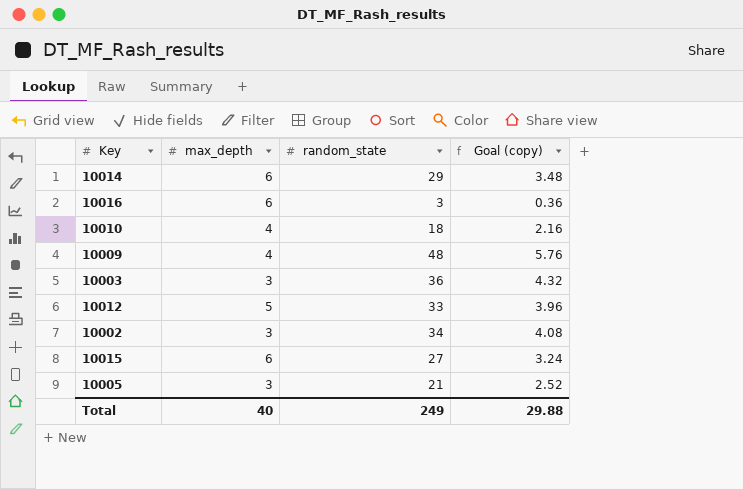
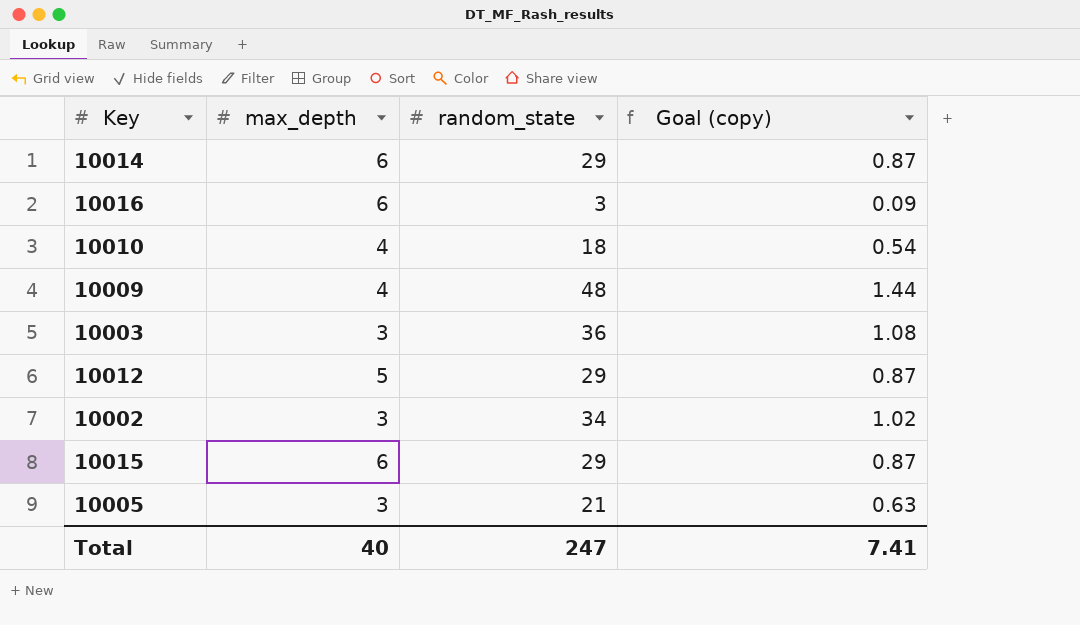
column Goal (copy) | formula: [random_state] * 0.12 -> [random_state] * 0.03
10012 | random_state: 33 -> 29
10015 | random_state: 27 -> 29
Total | random_state: 249 -> 247
Total | Goal (copy): 29.88 -> 7.41

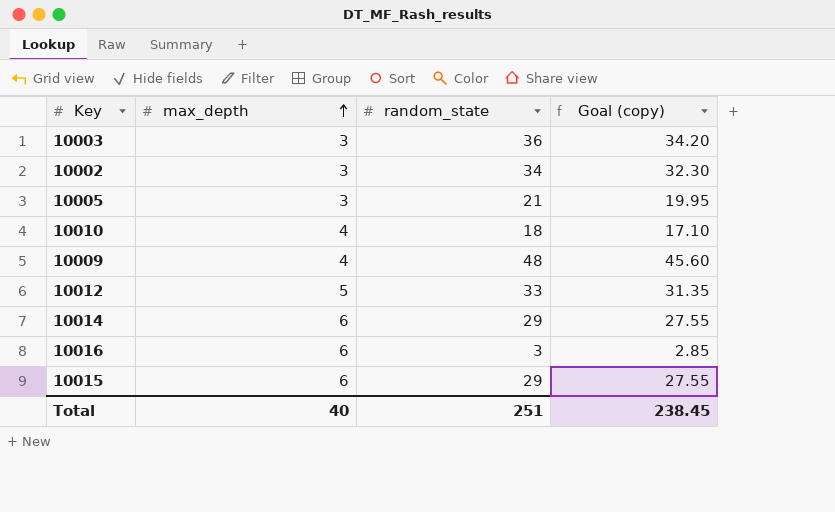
row order: none -> max_depth ascending
column Goal (copy) | formula: [random_state] * 0.03 -> [random_state] * 0.95
10012 | random_state: 29 -> 33
Total | random_state: 247 -> 251
Total | Goal (copy): 7.41 -> 238.45

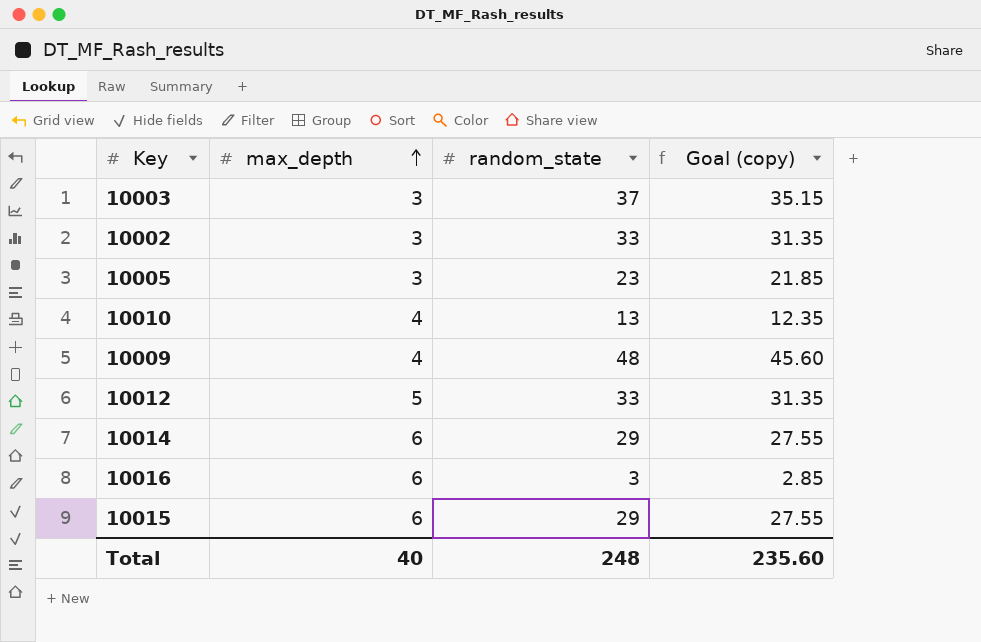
10003 | random_state: 36 -> 37
10003 | Goal (copy): 34.20 -> 35.15
10002 | random_state: 34 -> 33
10002 | Goal (copy): 32.30 -> 31.35
10005 | random_state: 21 -> 23
10005 | Goal (copy): 19.95 -> 21.85
10010 | random_state: 18 -> 13
10010 | Goal (copy): 17.10 -> 12.35
Total | random_state: 251 -> 248
Total | Goal (copy): 238.45 -> 235.60

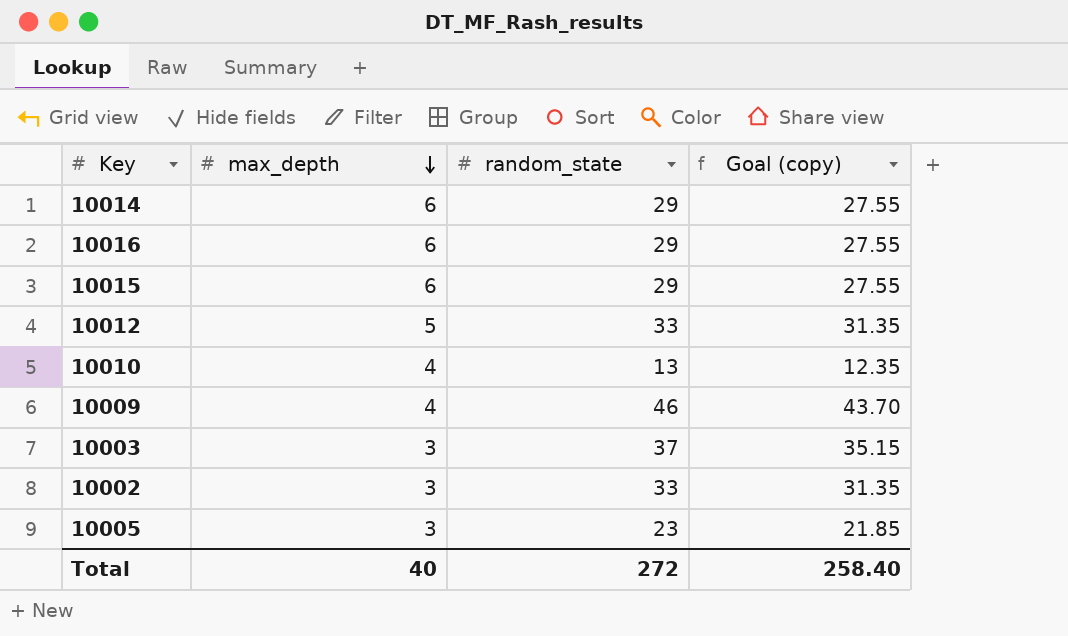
row order: max_depth ascending -> max_depth descending
10016 | random_state: 3 -> 29
10016 | Goal (copy): 2.85 -> 27.55
10009 | random_state: 48 -> 46
10009 | Goal (copy): 45.60 -> 43.70
Total | random_state: 248 -> 272
Total | Goal (copy): 235.60 -> 258.40

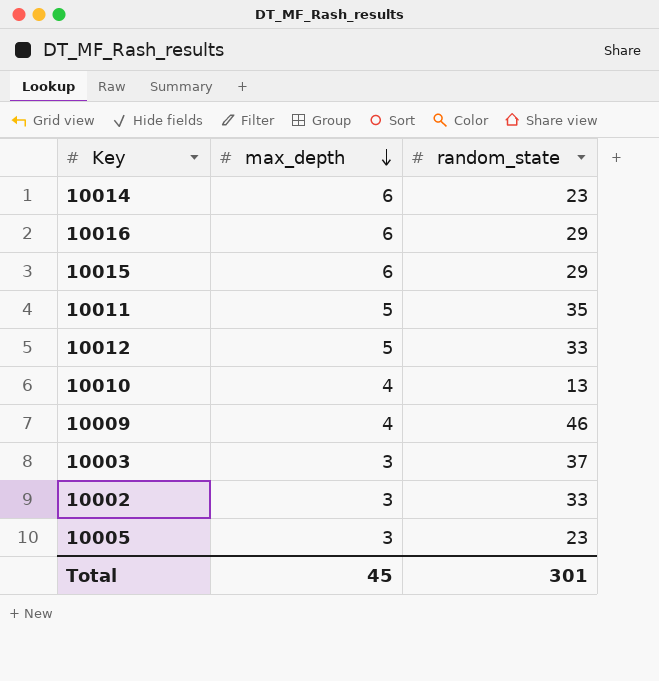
column Goal (copy) | formula: [random_state] * 0.95 -> none
10014 | random_state: 29 -> 23
row 10011: none -> 5 | 35
Total | max_depth: 40 -> 45
Total | random_state: 272 -> 301

